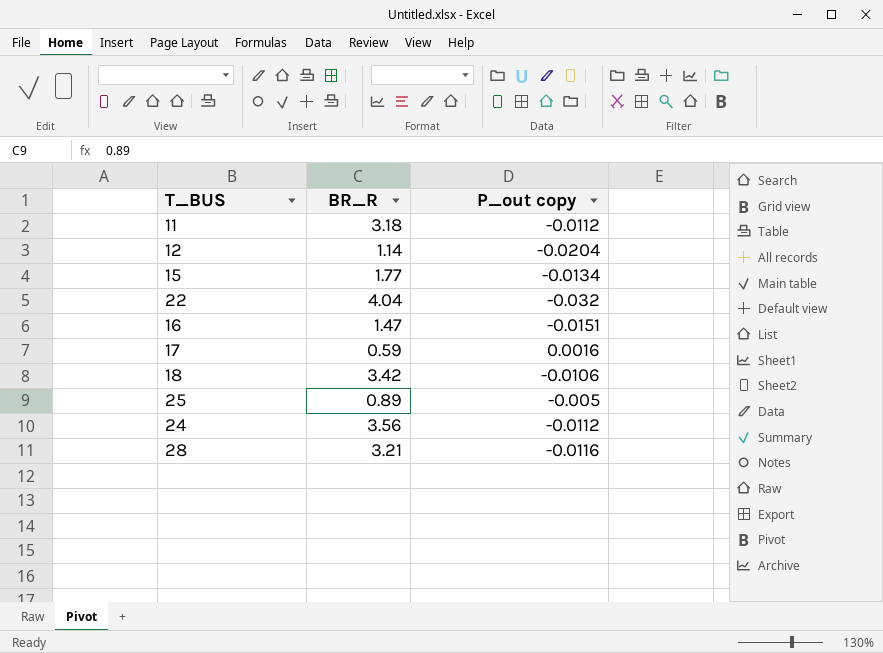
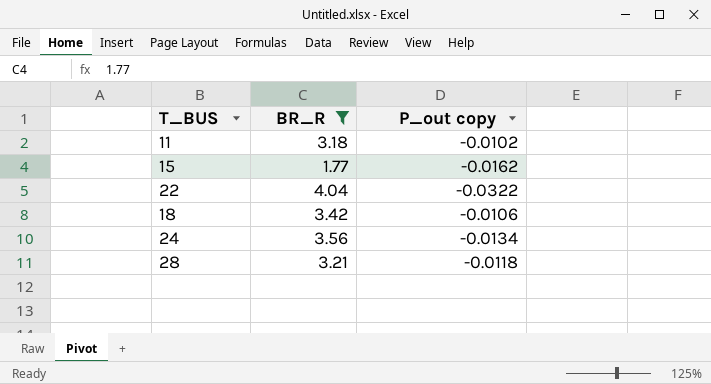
filter: none -> BR_R >= 1.77
11 | P_out copy: -0.0112 -> -0.0102
15 | P_out copy: -0.0134 -> -0.0162
22 | P_out copy: -0.032 -> -0.0322
24 | P_out copy: -0.0112 -> -0.0134
28 | P_out copy: -0.0116 -> -0.0118

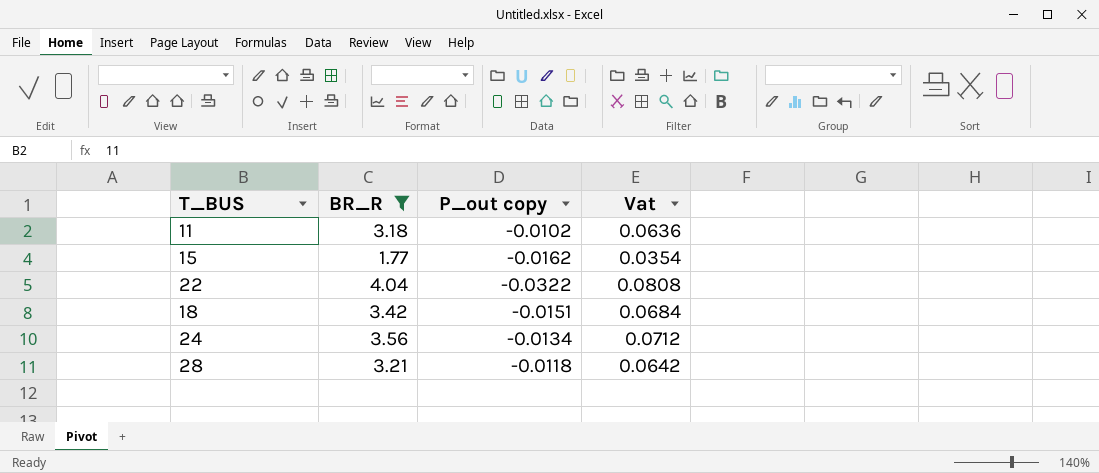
column Vat | formula: none -> [BR_R] * 0.02
18 | P_out copy: -0.0106 -> -0.0151

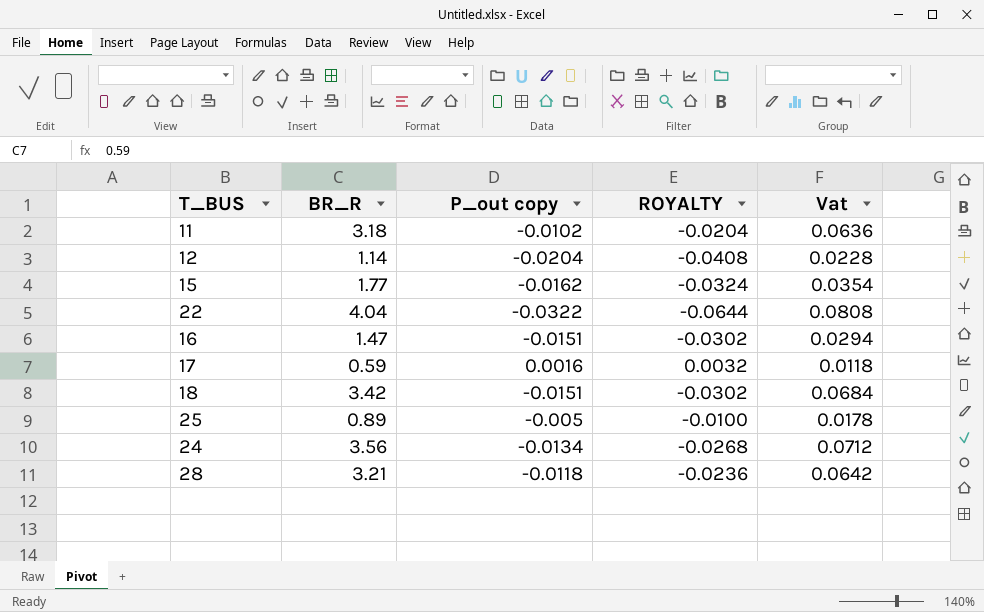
filter: BR_R >= 1.77 -> none
column ROYALTY | formula: none -> [P_out copy] * 2

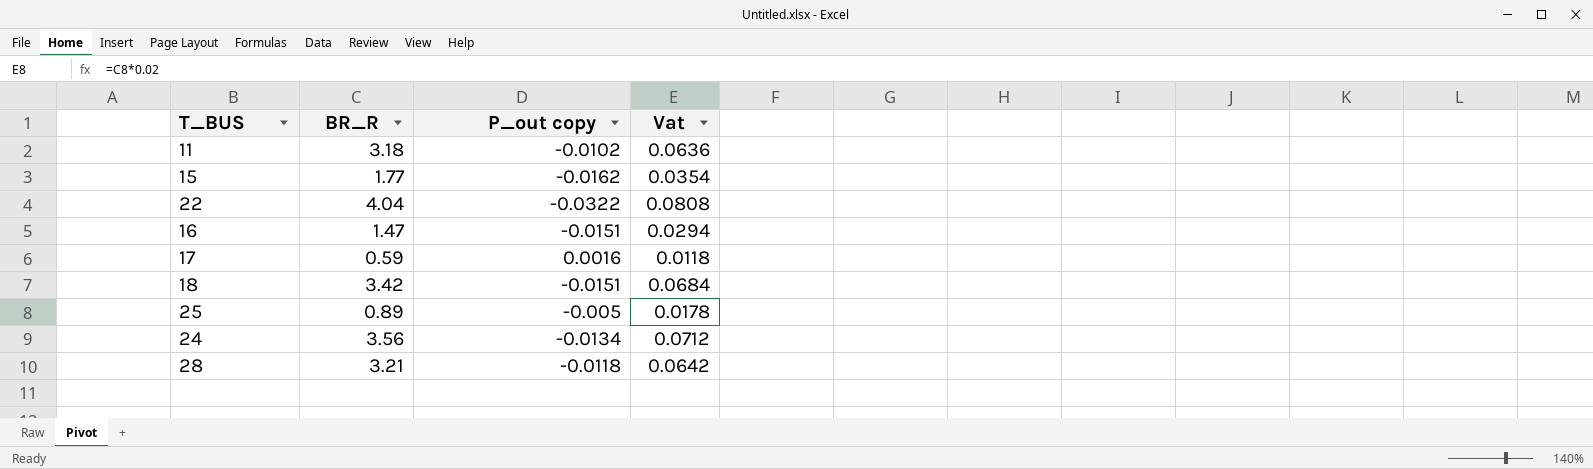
column ROYALTY | formula: [P_out copy] * 2 -> none
row 12: 1.14 | -0.0204 | -0.0408 | 0.0228 -> none

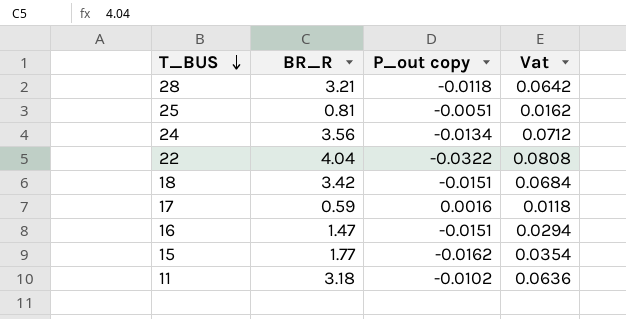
row order: none -> T_BUS descending
25 | BR_R: 0.89 -> 0.81
25 | P_out copy: -0.005 -> -0.0051
25 | Vat: 0.0178 -> 0.0162

